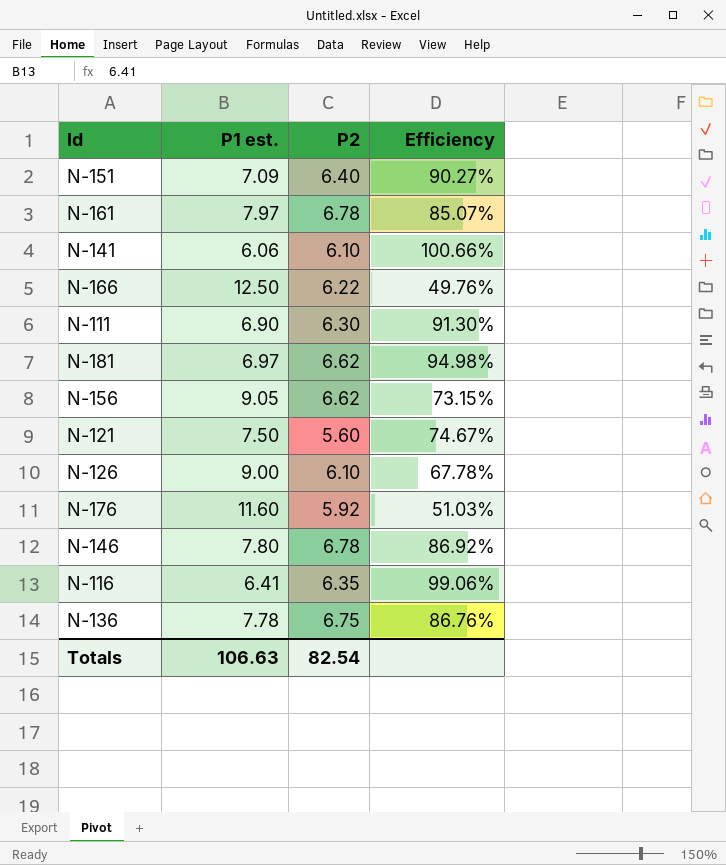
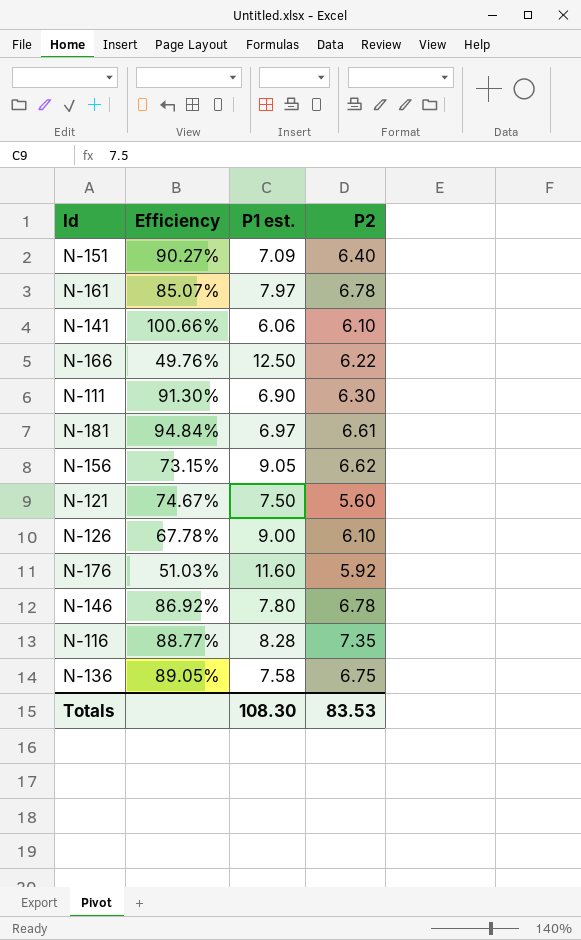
column Efficiency | position: 4 -> 2
N-181 | Efficiency: 94.98% -> 94.84%
N-181 | P2: 6.62 -> 6.61
N-116 | Efficiency: 99.06% -> 88.77%
N-116 | P1 est.: 6.41 -> 8.28
N-116 | P2: 6.35 -> 7.35
N-136 | Efficiency: 86.76% -> 89.05%
N-136 | P1 est.: 7.78 -> 7.58
Totals | P1 est.: 106.63 -> 108.30
Totals | P2: 82.54 -> 83.53

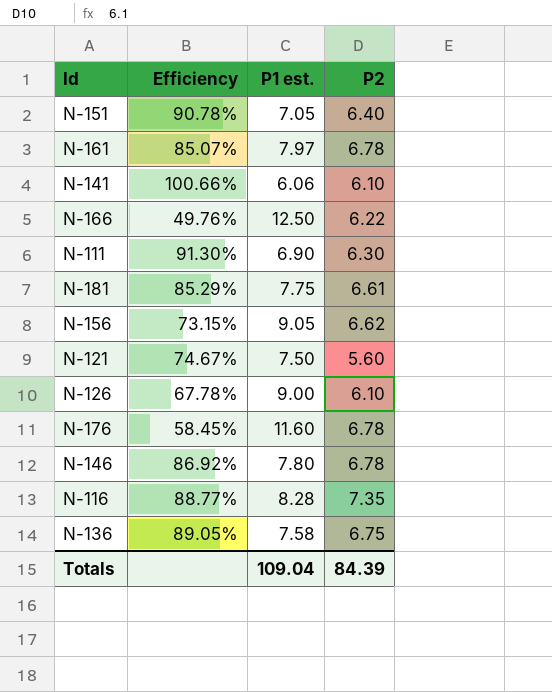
N-151 | Efficiency: 90.27% -> 90.78%
N-151 | P1 est.: 7.09 -> 7.05
N-181 | Efficiency: 94.84% -> 85.29%
N-181 | P1 est.: 6.97 -> 7.75
N-176 | Efficiency: 51.03% -> 58.45%
N-176 | P2: 5.92 -> 6.78
Totals | P1 est.: 108.30 -> 109.04
Totals | P2: 83.53 -> 84.39

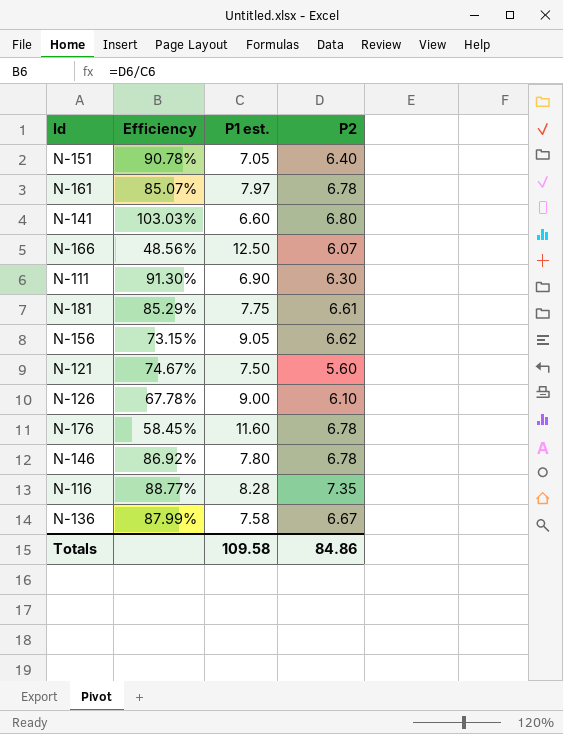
N-141 | Efficiency: 100.66% -> 103.03%
N-141 | P1 est.: 6.06 -> 6.60
N-141 | P2: 6.10 -> 6.80
N-166 | Efficiency: 49.76% -> 48.56%
N-166 | P2: 6.22 -> 6.07
N-136 | Efficiency: 89.05% -> 87.99%
N-136 | P2: 6.75 -> 6.67
Totals | P1 est.: 109.04 -> 109.58
Totals | P2: 84.39 -> 84.86

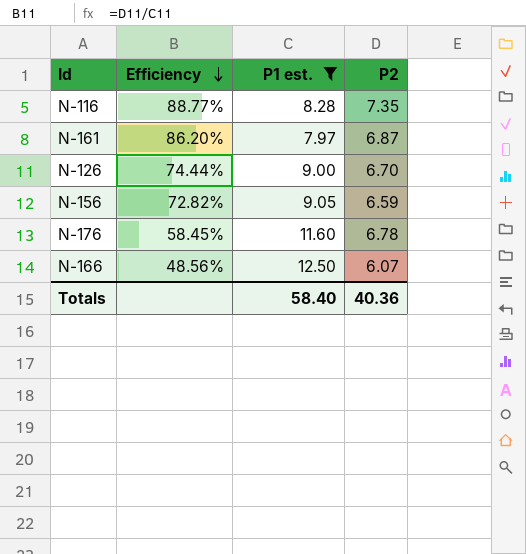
filter: none -> P1 est. >= 7.97
row order: none -> Efficiency descending
N-161 | Efficiency: 85.07% -> 86.20%
N-161 | P2: 6.78 -> 6.87
N-126 | Efficiency: 67.78% -> 74.44%
N-126 | P2: 6.10 -> 6.70
N-156 | Efficiency: 73.15% -> 72.82%
N-156 | P2: 6.62 -> 6.59
Totals | P1 est.: 109.58 -> 58.40
Totals | P2: 84.86 -> 40.36

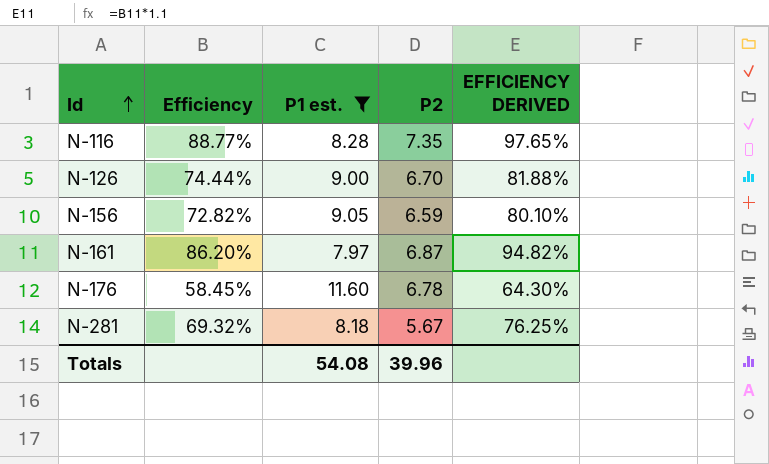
row order: Efficiency descending -> Id ascending
column EFFICIENCY DERIVED | formula: none -> [Efficiency] * 1.1
row N-166: 48.56% | 12.50 | 6.07 -> none
row N-281: none -> 69.32% | 8.18 | 5.67 | 76.25%
Totals | P1 est.: 58.40 -> 54.08
Totals | P2: 40.36 -> 39.96

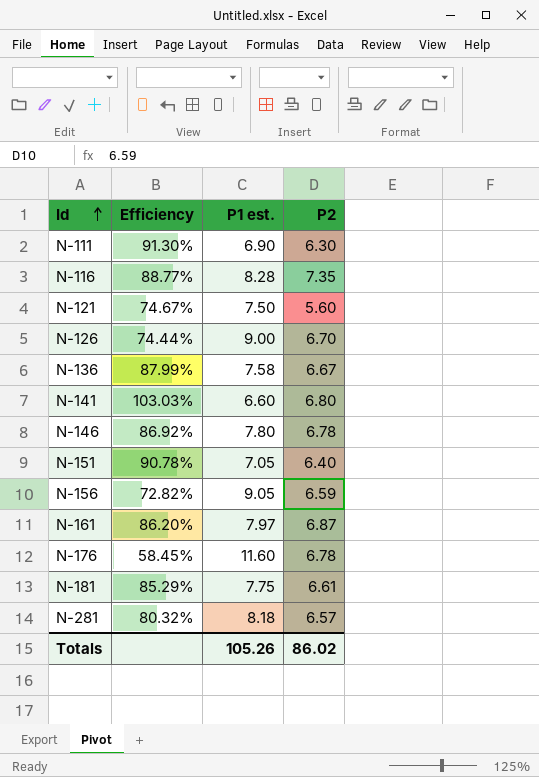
filter: P1 est. >= 7.97 -> none
column EFFICIENCY DERIVED | formula: [Efficiency] * 1.1 -> none
N-281 | Efficiency: 69.32% -> 80.32%
N-281 | P2: 5.67 -> 6.57
Totals | P1 est.: 54.08 -> 105.26
Totals | P2: 39.96 -> 86.02

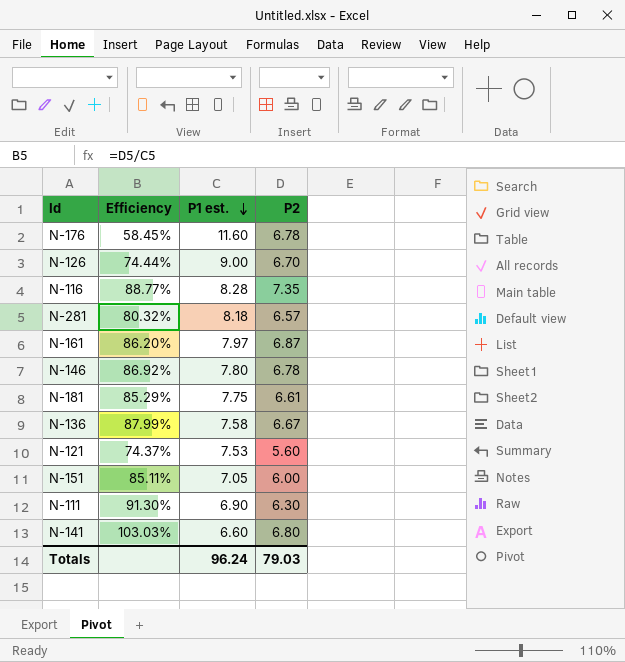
row order: Id ascending -> P1 est. descending
row N-156: 72.82% | 9.05 | 6.59 -> none
N-121 | Efficiency: 74.67% -> 74.37%
N-121 | P1 est.: 7.50 -> 7.53
N-151 | Efficiency: 90.78% -> 85.11%
N-151 | P2: 6.40 -> 6.00
Totals | P1 est.: 105.26 -> 96.24
Totals | P2: 86.02 -> 79.03

